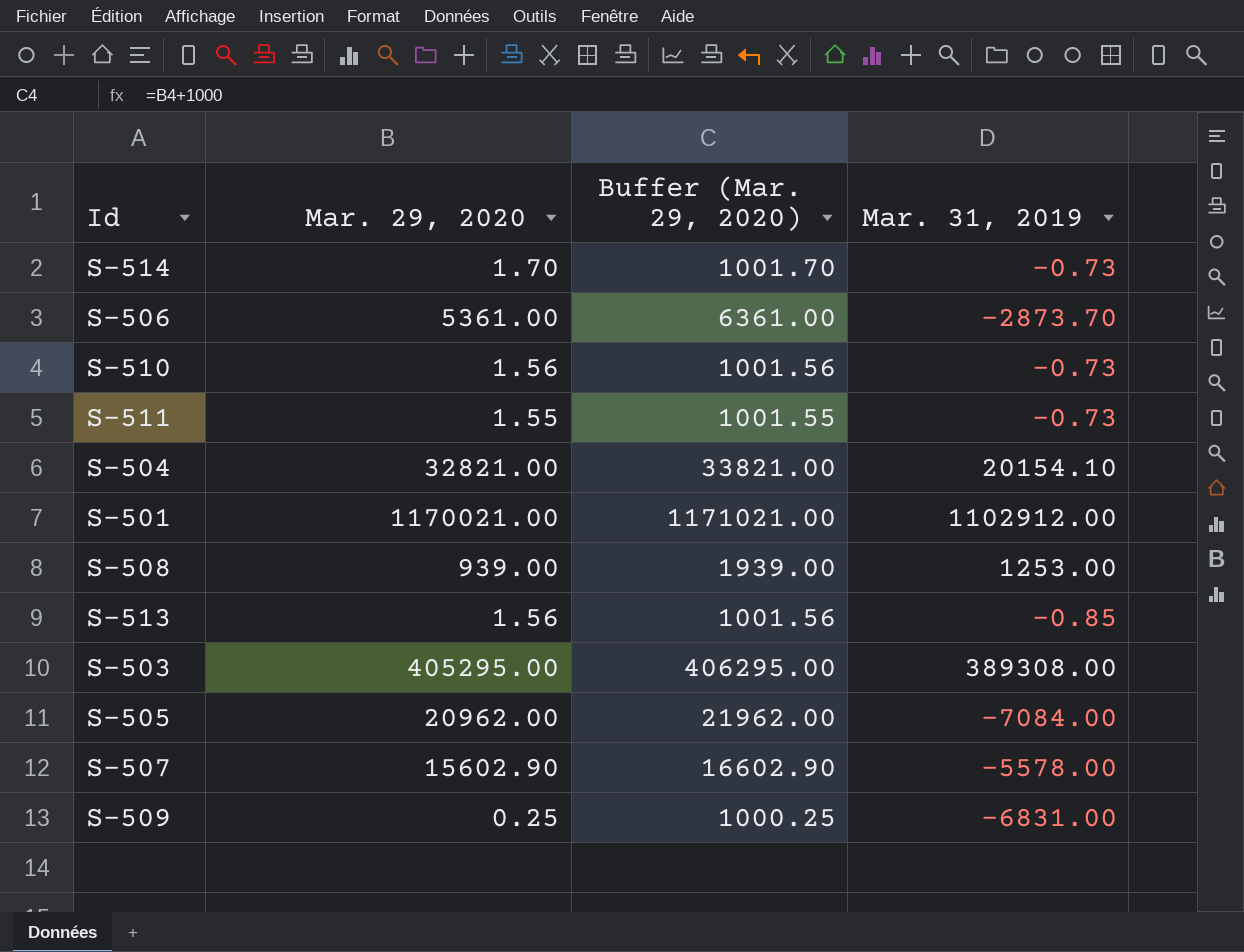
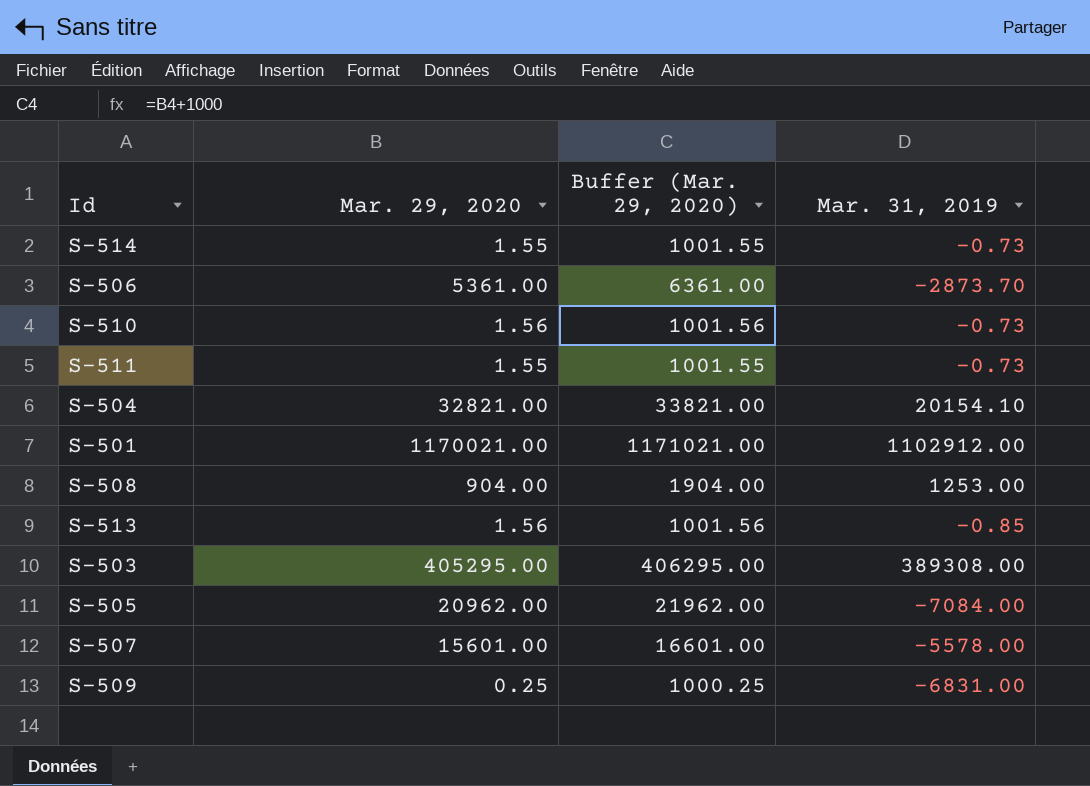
S-514 | Mar. 29, 2020: 1.70 -> 1.55
S-514 | Buffer (Mar. 29, 2020): 1001.70 -> 1001.55
S-508 | Mar. 29, 2020: 939.00 -> 904.00
S-508 | Buffer (Mar. 29, 2020): 1939.00 -> 1904.00
S-507 | Mar. 29, 2020: 15602.90 -> 15601.00
S-507 | Buffer (Mar. 29, 2020): 16602.90 -> 16601.00

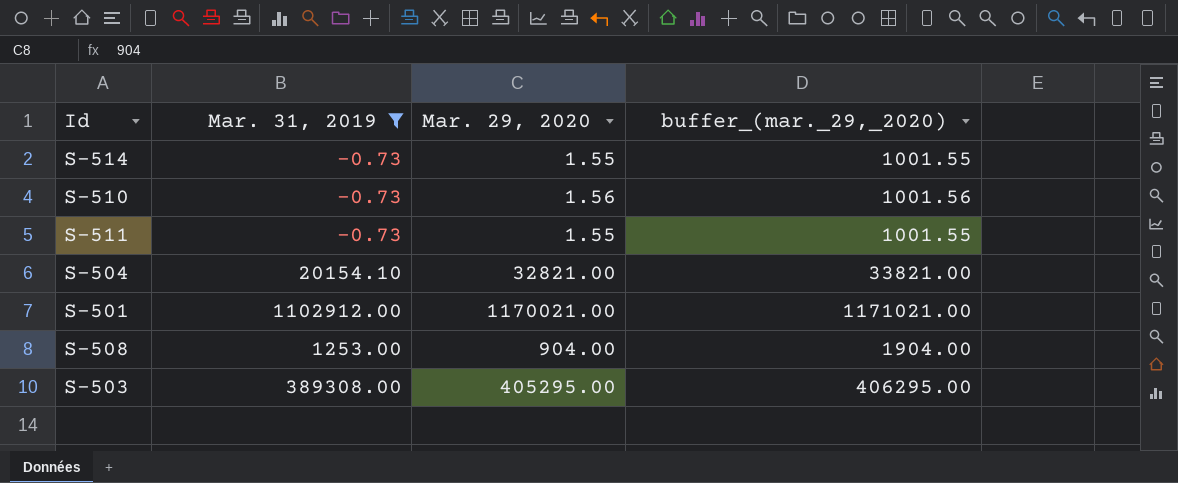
filter: none -> Mar. 31, 2019 >= -0.73
column Mar. 31, 2019 | position: 4 -> 2
column name: Buffer (Mar. 29, 2020) -> buffer_(mar._29,_2020)

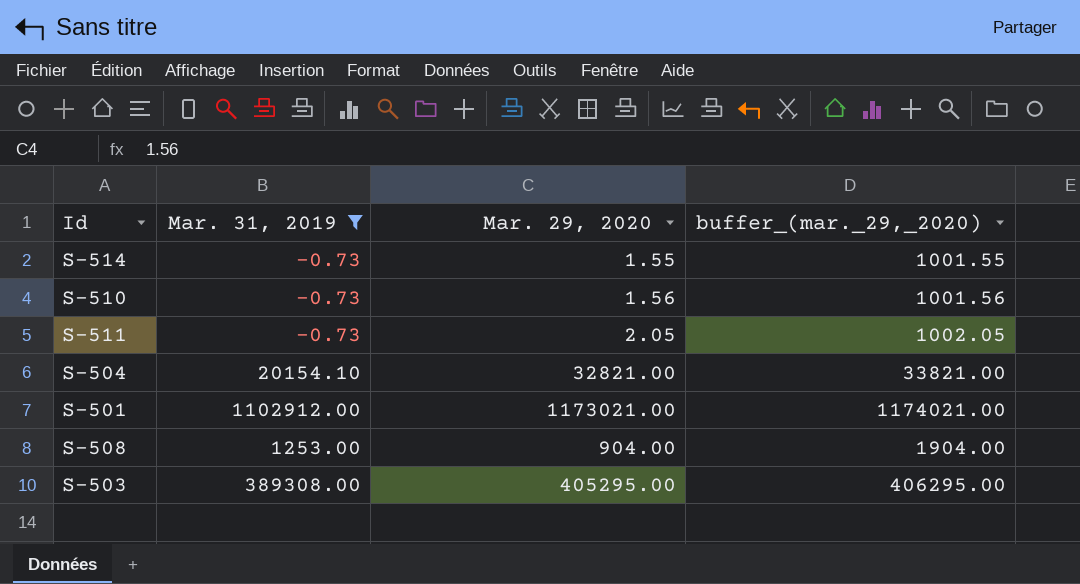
S-511 | Mar. 29, 2020: 1.55 -> 2.05
S-511 | buffer_(mar._29,_2020): 1001.55 -> 1002.05
S-501 | Mar. 29, 2020: 1170021.00 -> 1173021.00
S-501 | buffer_(mar._29,_2020): 1171021.00 -> 1174021.00

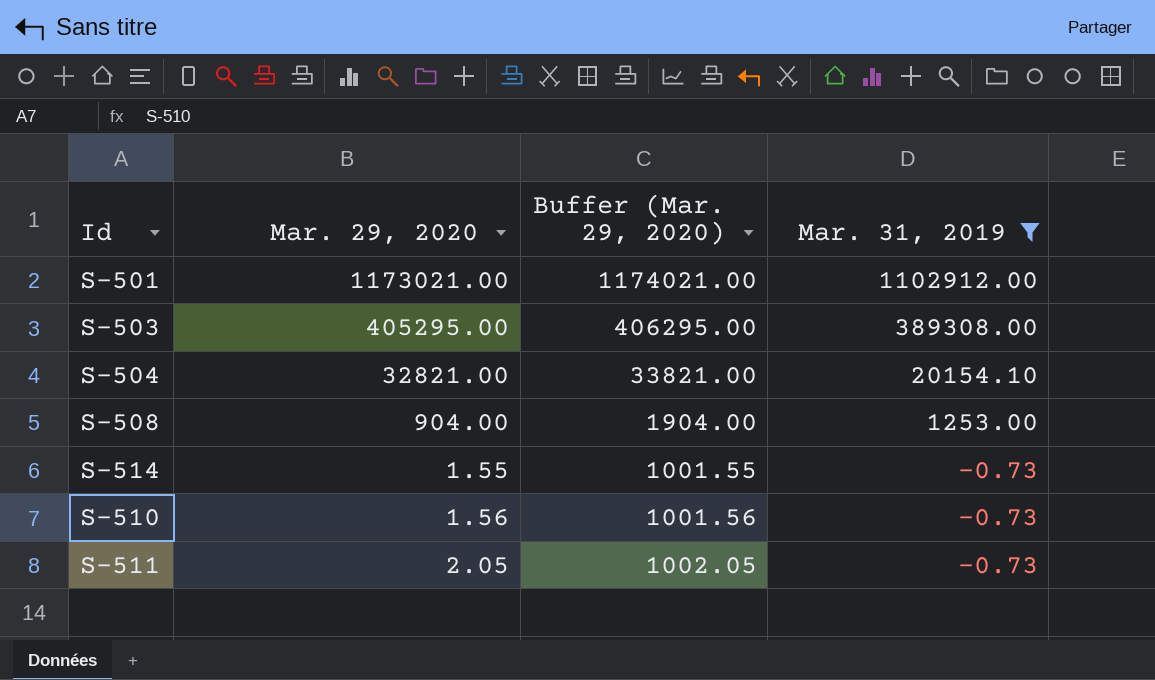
row order: none -> Mar. 31, 2019 descending
column name: buffer_(mar._29,_2020) -> Buffer (Mar. 29, 2020)
column Mar. 31, 2019 | position: 2 -> 4

